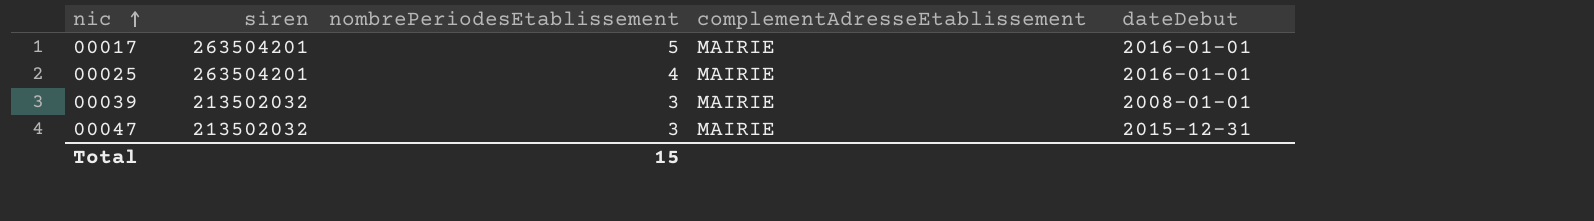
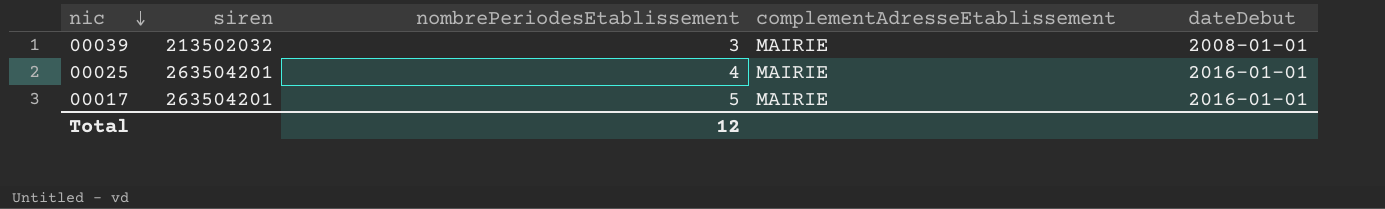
row order: nic ascending -> nic descending
row 00047: 213502032 | 3 | MAIRIE | 2015-12-31 -> none
Total | nombrePeriodesEtablissement: 15 -> 12

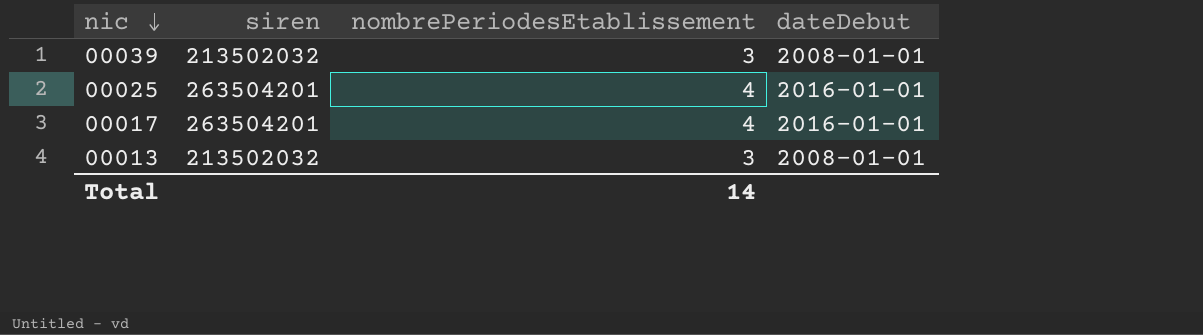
column complementAdresseEtablissement | position: 4 -> none
00017 | nombrePeriodesEtablissement: 5 -> 4
row 00013: none -> 213502032 | 3 | 2008-01-01
Total | nombrePeriodesEtablissement: 12 -> 14

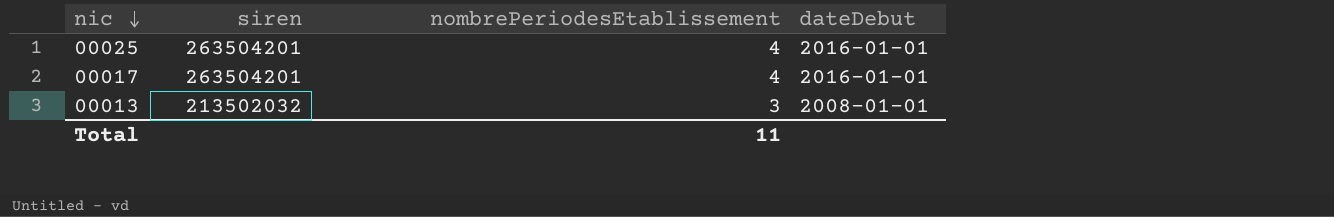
row 00039: 213502032 | 3 | 2008-01-01 -> none
Total | nombrePeriodesEtablissement: 14 -> 11

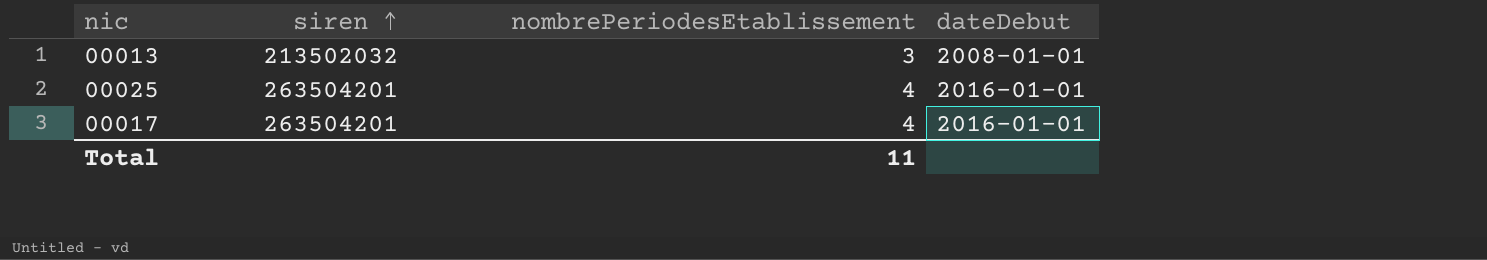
row order: nic descending -> siren ascending

